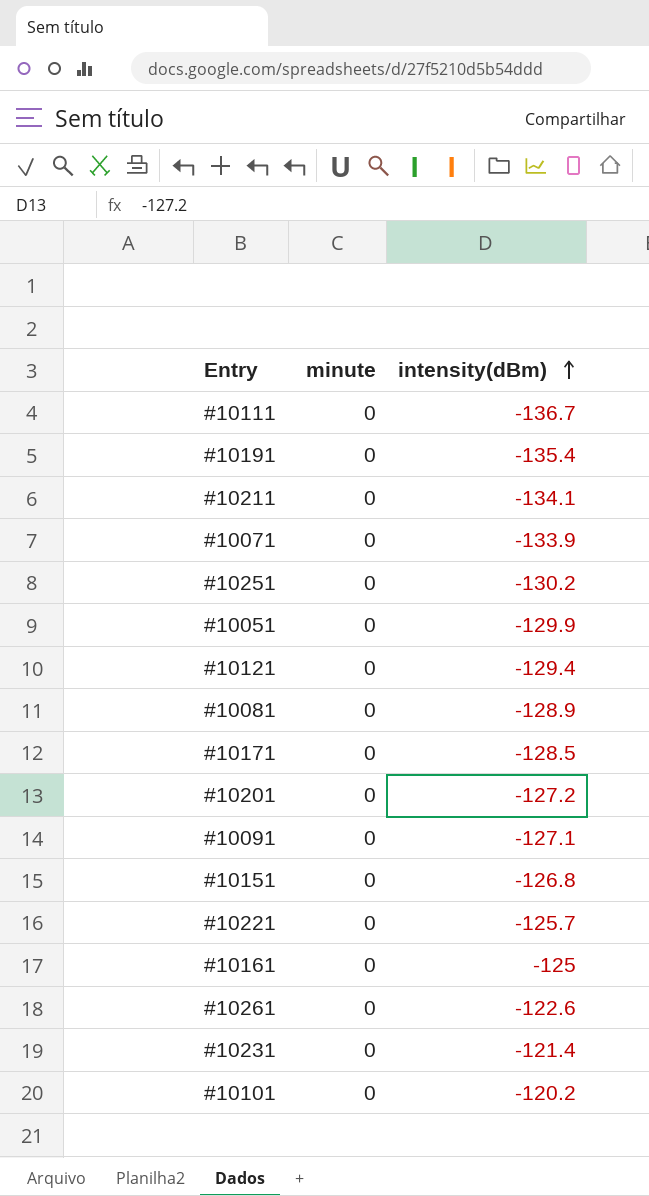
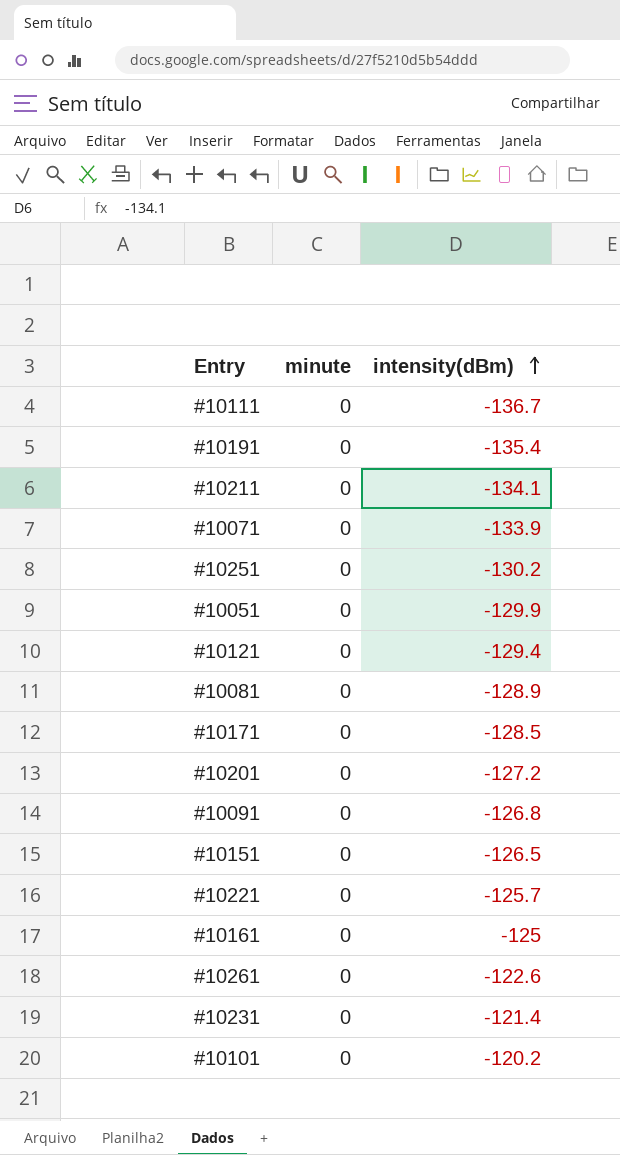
#10091 | intensity(dBm): -127.1 -> -126.8
#10151 | intensity(dBm): -126.8 -> -126.5

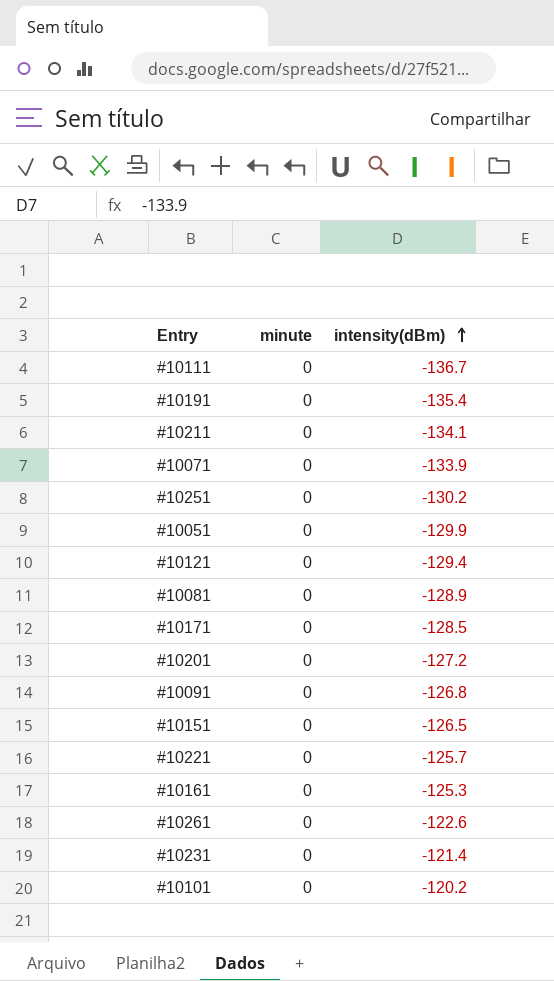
#10161 | intensity(dBm): -125 -> -125.3

